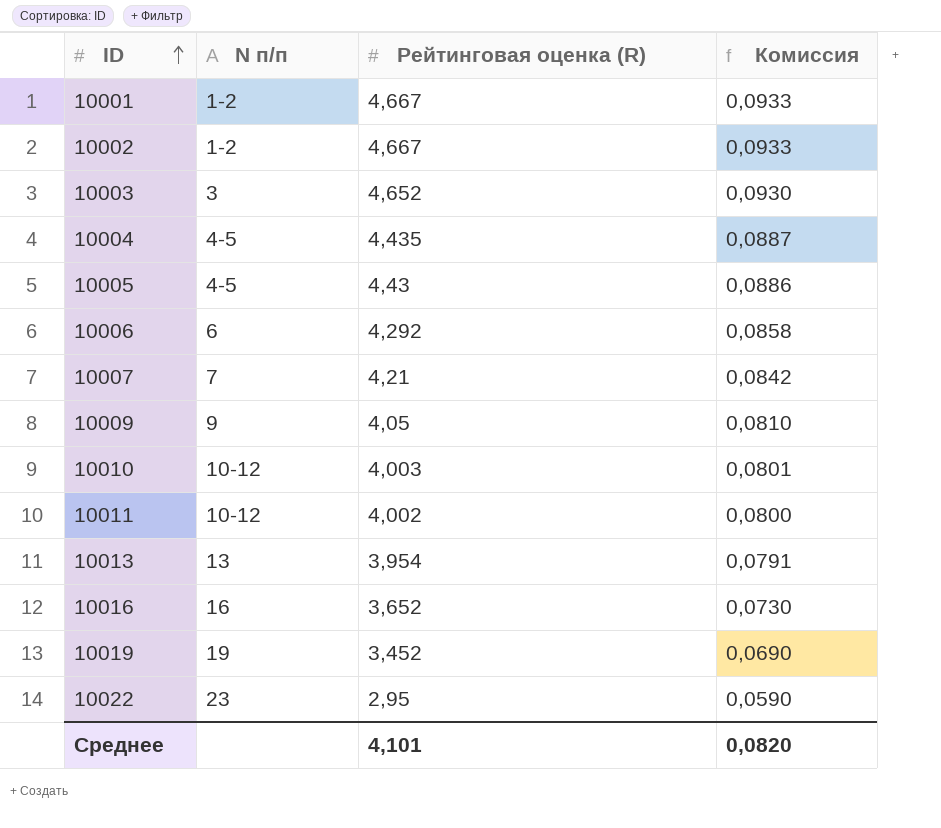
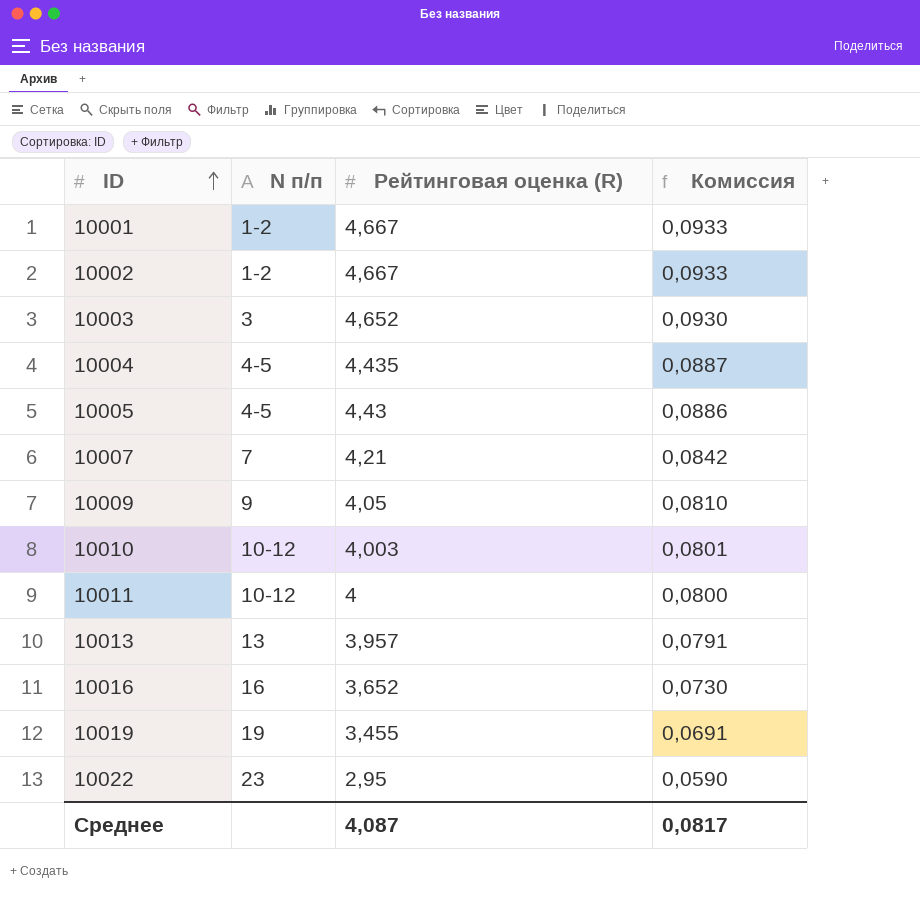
row 10006: 6 | 4,292 | 0,0858 -> none
10011 | Рейтинговая оценка (R): 4,002 -> 4
10013 | Рейтинговая оценка (R): 3,954 -> 3,957
10019 | Рейтинговая оценка (R): 3,452 -> 3,455
10019 | Комиссия: 0,0690 -> 0,0691
Среднее | Рейтинговая оценка (R): 4,101 -> 4,087
Среднее | Комиссия: 0,0820 -> 0,0817

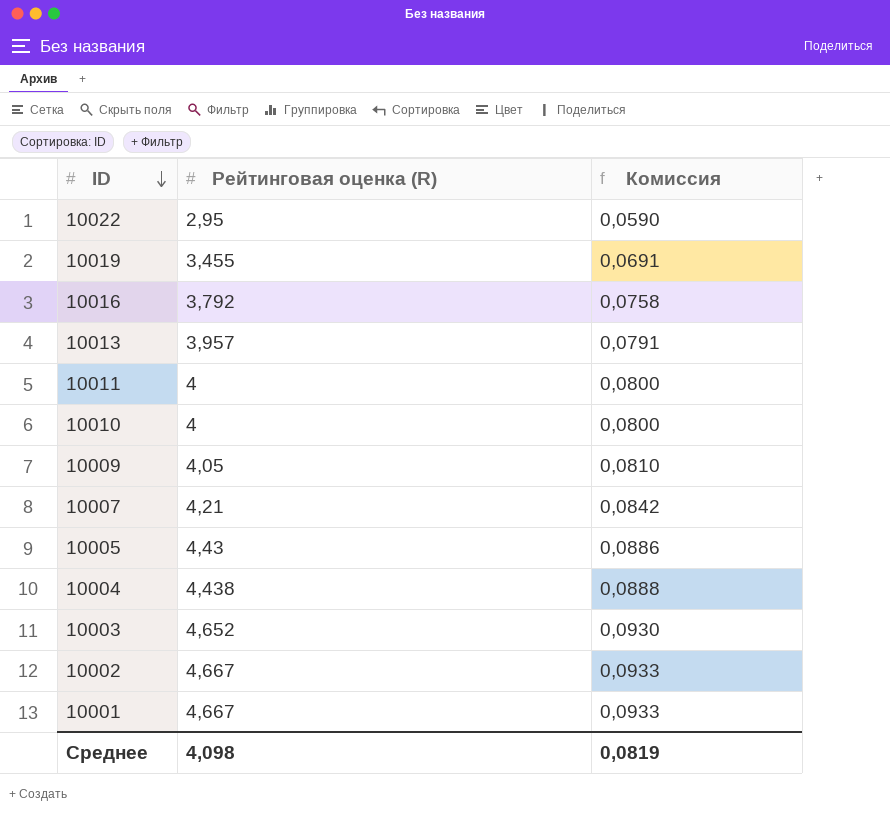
row order: ID ascending -> ID descending
column N п/п | position: 2 -> none
10016 | Рейтинговая оценка (R): 3,652 -> 3,792
10016 | Комиссия: 0,0730 -> 0,0758
10010 | Рейтинговая оценка (R): 4,003 -> 4
10010 | Комиссия: 0,0801 -> 0,0800
10004 | Рейтинговая оценка (R): 4,435 -> 4,438
10004 | Комиссия: 0,0887 -> 0,0888
Среднее | Рейтинговая оценка (R): 4,087 -> 4,098
Среднее | Комиссия: 0,0817 -> 0,0819

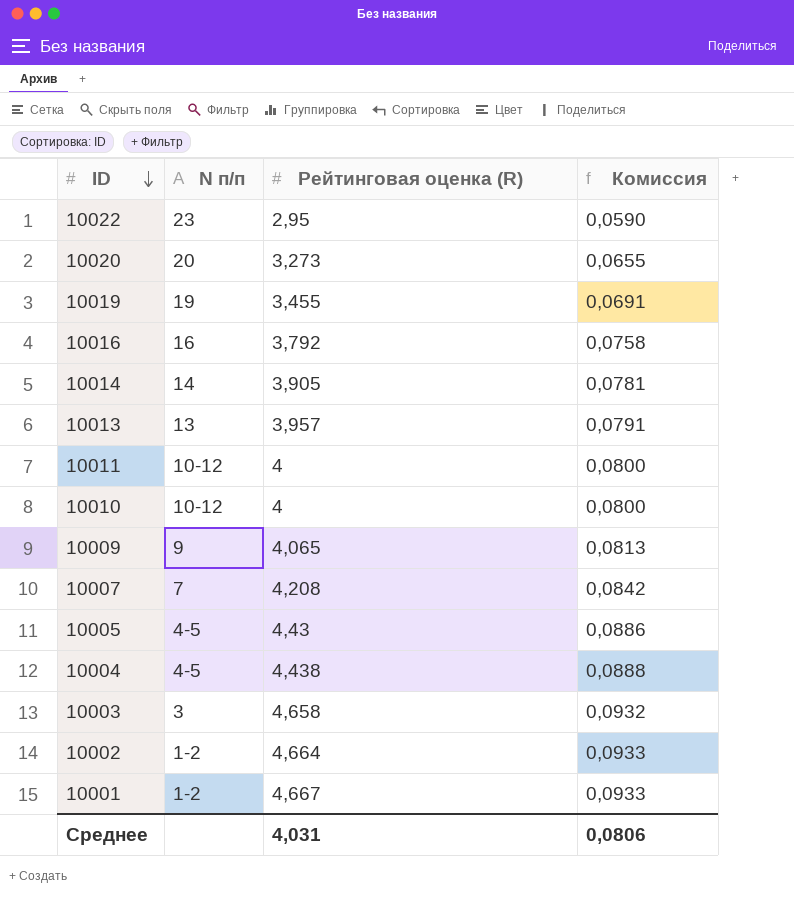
column N п/п | position: none -> 2
row 10020: none -> 20 | 3,273 | 0,0655
row 10014: none -> 14 | 3,905 | 0,0781
10009 | Рейтинговая оценка (R): 4,05 -> 4,065
10009 | Комиссия: 0,0810 -> 0,0813
10007 | Рейтинговая оценка (R): 4,21 -> 4,208
10003 | Рейтинговая оценка (R): 4,652 -> 4,658
10003 | Комиссия: 0,0930 -> 0,0932
10002 | Рейтинговая оценка (R): 4,667 -> 4,664
Среднее | Рейтинговая оценка (R): 4,098 -> 4,031
Среднее | Комиссия: 0,0819 -> 0,0806

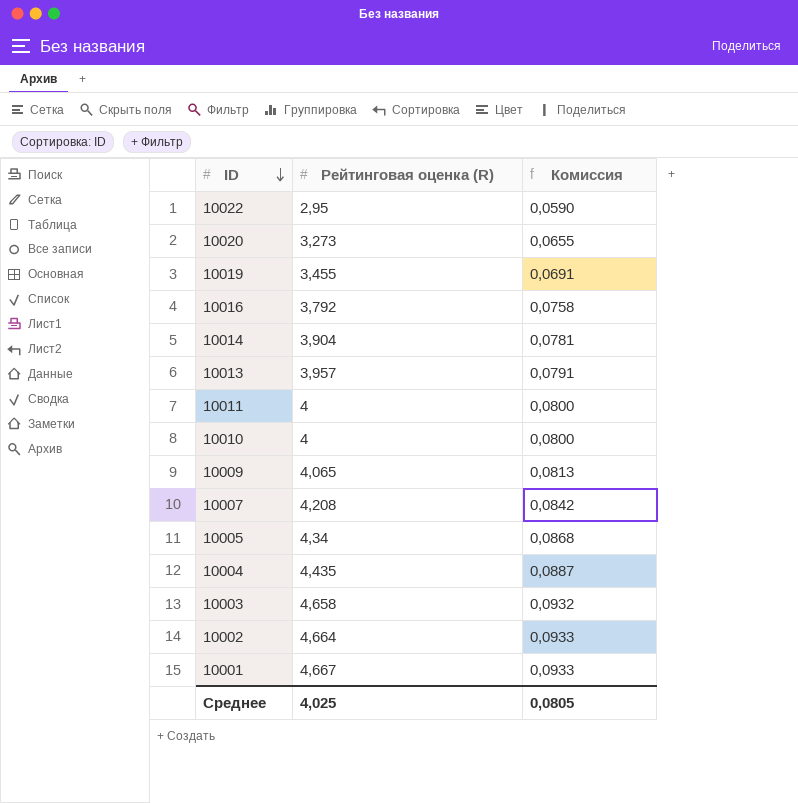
column N п/п | position: 2 -> none
10014 | Рейтинговая оценка (R): 3,905 -> 3,904
10005 | Рейтинговая оценка (R): 4,43 -> 4,34
10005 | Комиссия: 0,0886 -> 0,0868
10004 | Рейтинговая оценка (R): 4,438 -> 4,435
10004 | Комиссия: 0,0888 -> 0,0887
Среднее | Рейтинговая оценка (R): 4,031 -> 4,025
Среднее | Комиссия: 0,0806 -> 0,0805

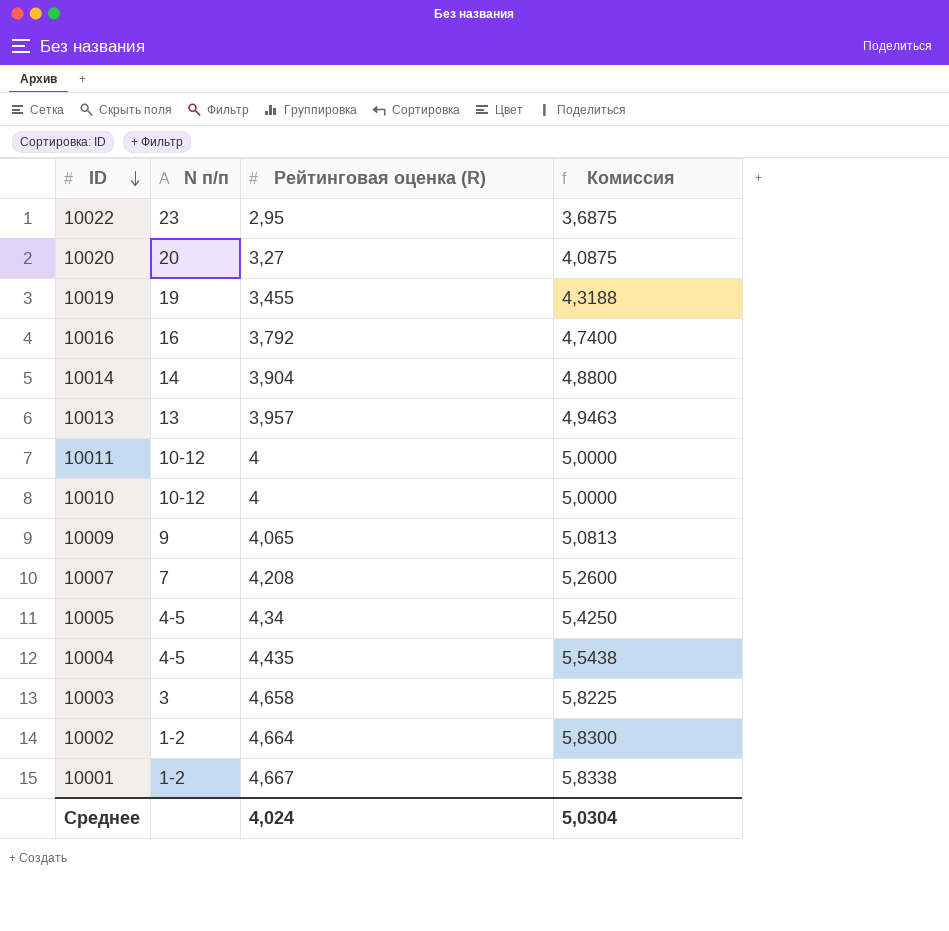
column N п/п | position: none -> 2
column Комиссия | formula: [Рейтинговая оценка (R)] * 0,02 -> [Рейтинговая оценка (R)] * 1,25
10020 | Рейтинговая оценка (R): 3,273 -> 3,27
Среднее | Рейтинговая оценка (R): 4,025 -> 4,024
Среднее | Комиссия: 0,0805 -> 5,0304

